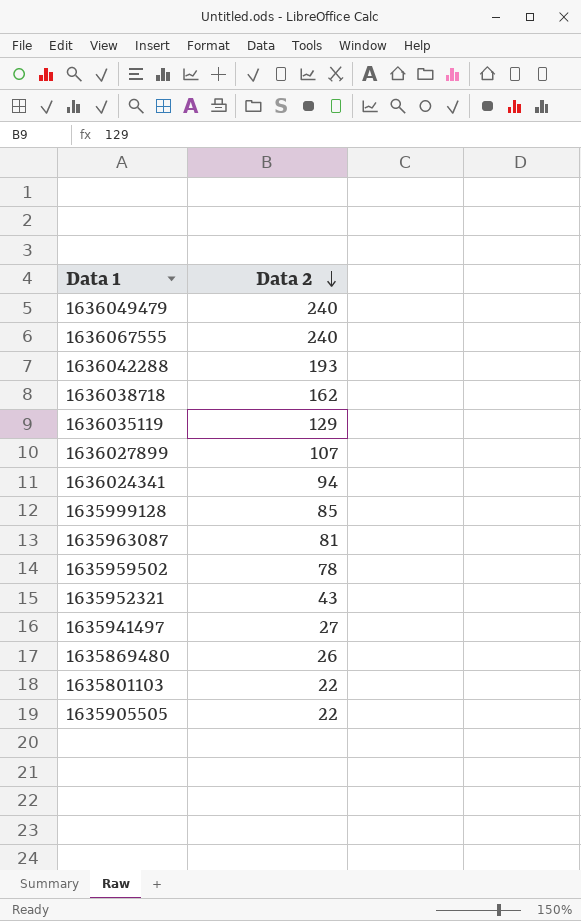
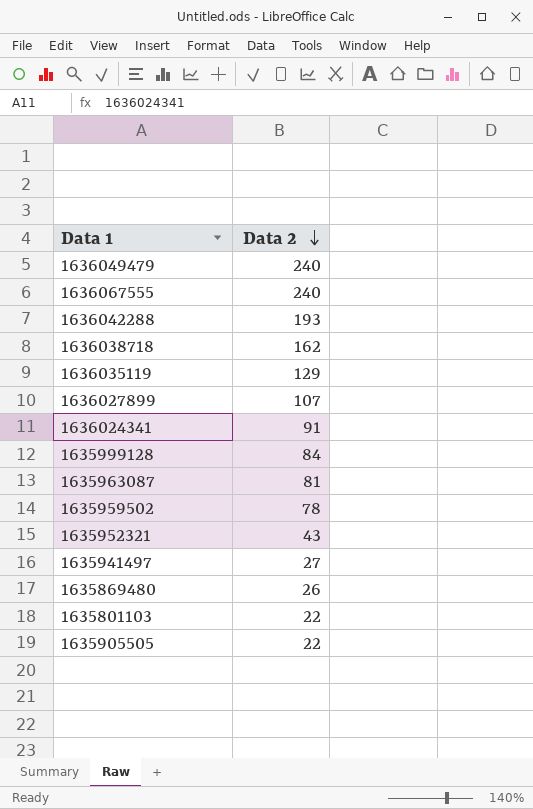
1636024341 | Data 2: 94 -> 91
1635999128 | Data 2: 85 -> 84

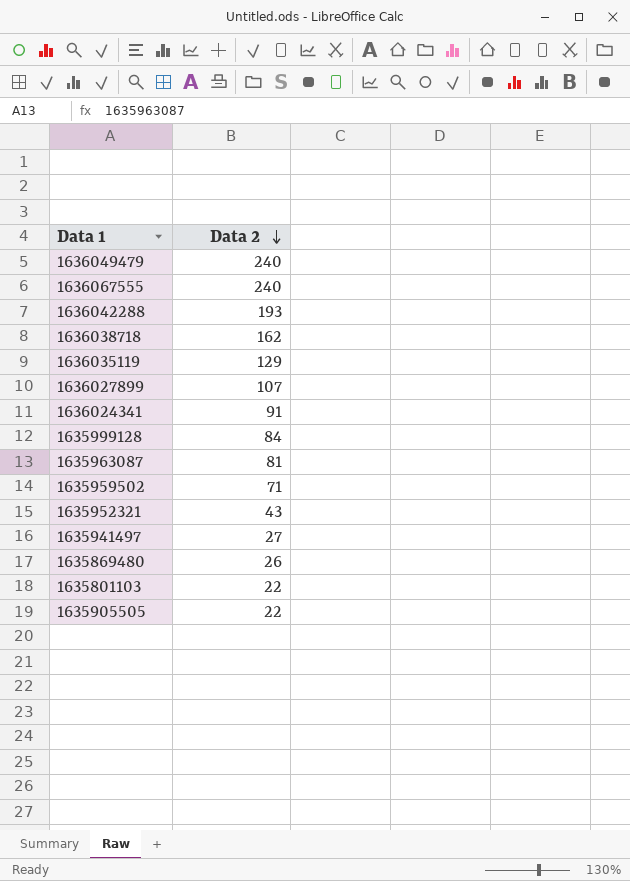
1635959502 | Data 2: 78 -> 71

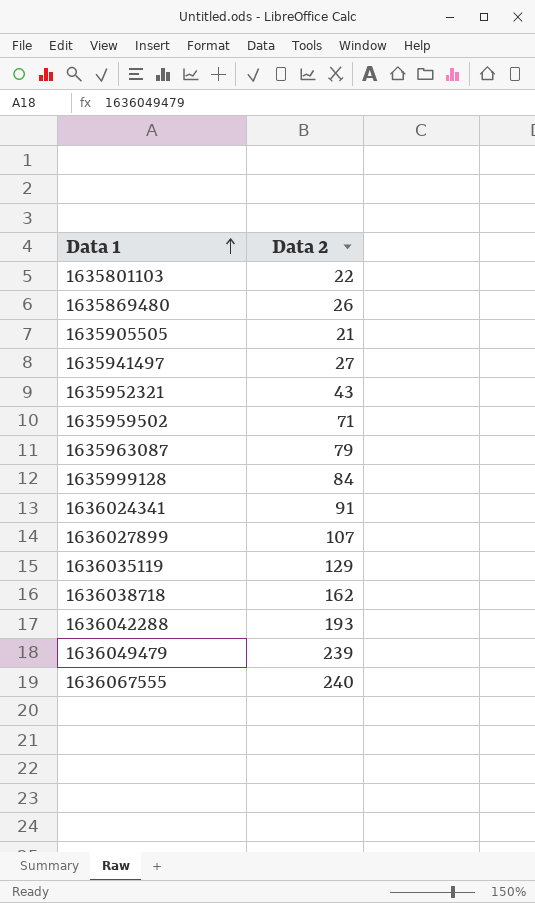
row order: Data 2 descending -> Data 1 ascending
1635905505 | Data 2: 22 -> 21
1635963087 | Data 2: 81 -> 79
1636049479 | Data 2: 240 -> 239

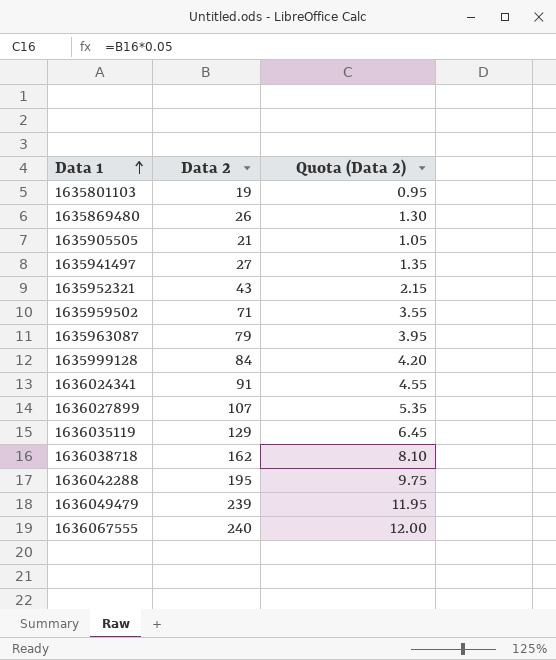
column Quota (Data 2) | formula: none -> [Data 2] * 0.05
1635801103 | Data 2: 22 -> 19
1636042288 | Data 2: 193 -> 195

